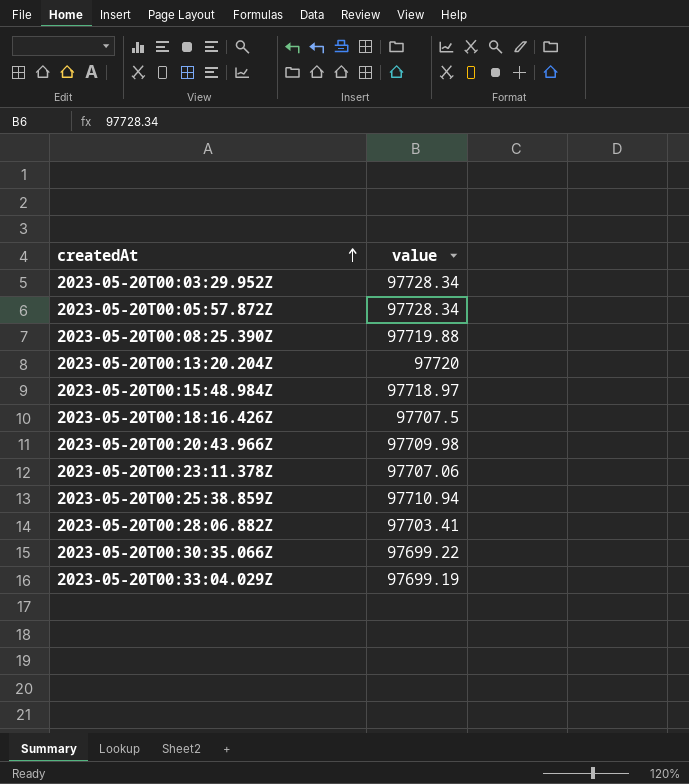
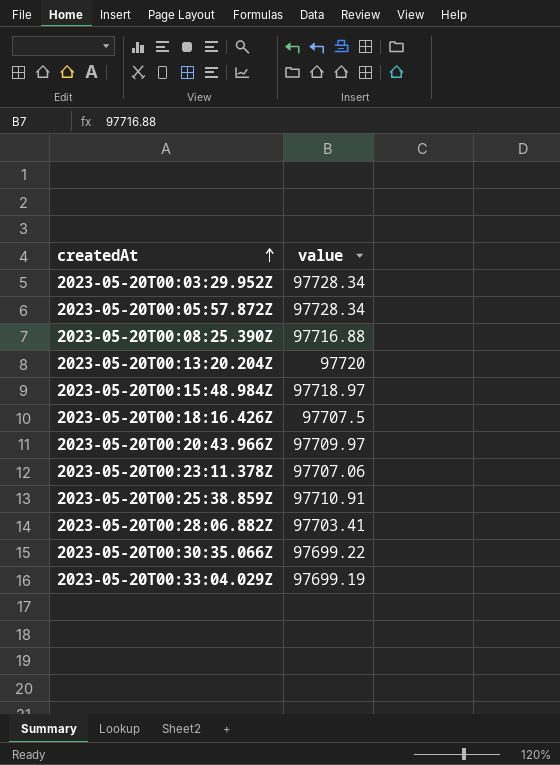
2023-05-20T00:08:25.390Z | value: 97719.88 -> 97716.88
2023-05-20T00:20:43.966Z | value: 97709.98 -> 97709.97
2023-05-20T00:25:38.859Z | value: 97710.94 -> 97710.91

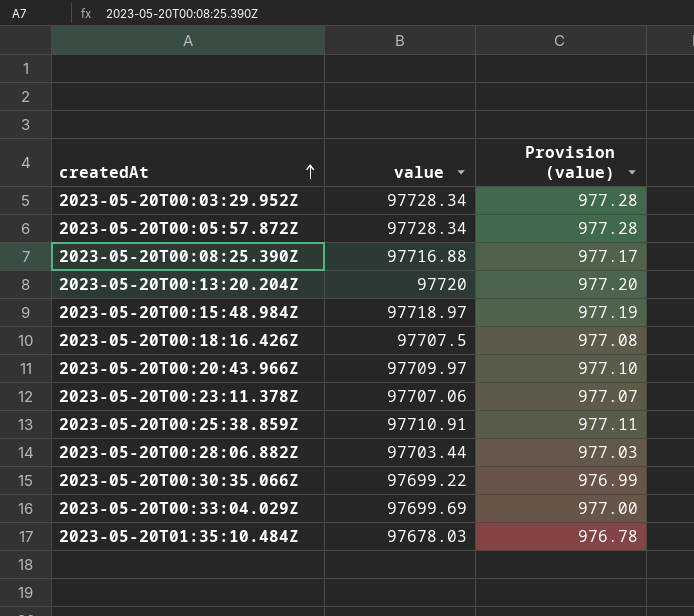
column Provision (value) | formula: none -> [value] * 0.01
2023-05-20T00:28:06.882Z | value: 97703.41 -> 97703.44
2023-05-20T00:33:04.029Z | value: 97699.19 -> 97699.69
row 2023-05-20T01:35:10.484Z: none -> 97678.03 | 976.78

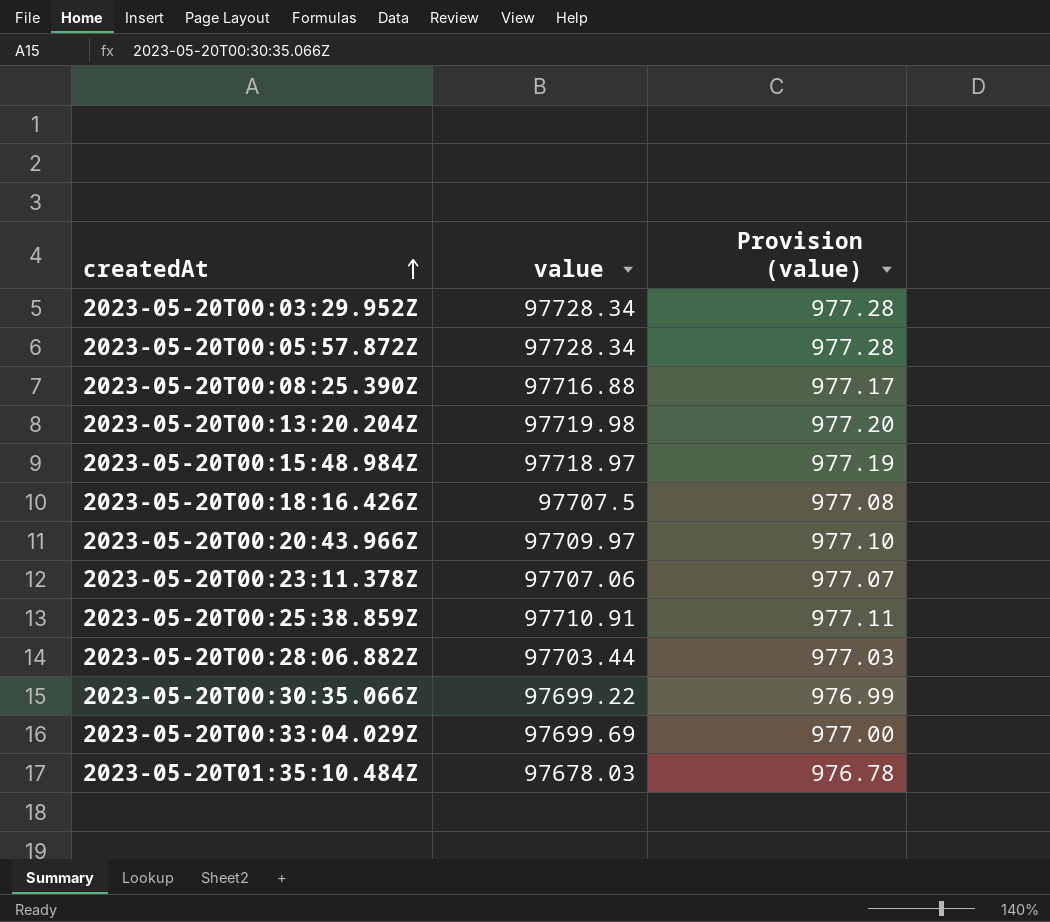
2023-05-20T00:13:20.204Z | value: 97720 -> 97719.98

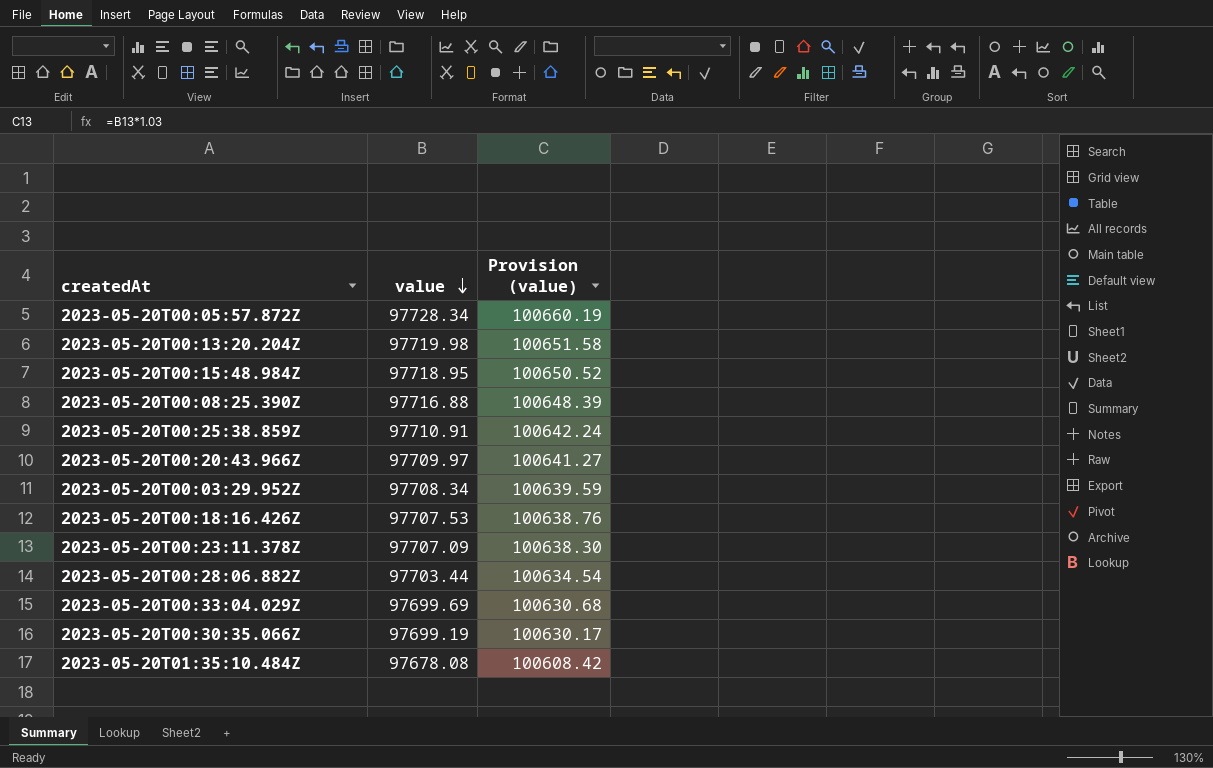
row order: createdAt ascending -> value descending
column Provision (value) | formula: [value] * 0.01 -> [value] * 1.03
2023-05-20T00:15:48.984Z | value: 97718.97 -> 97718.95
2023-05-20T00:03:29.952Z | value: 97728.34 -> 97708.34
2023-05-20T00:18:16.426Z | value: 97707.5 -> 97707.53
2023-05-20T00:23:11.378Z | value: 97707.06 -> 97707.09
2023-05-20T00:30:35.066Z | value: 97699.22 -> 97699.19
2023-05-20T01:35:10.484Z | value: 97678.03 -> 97678.08

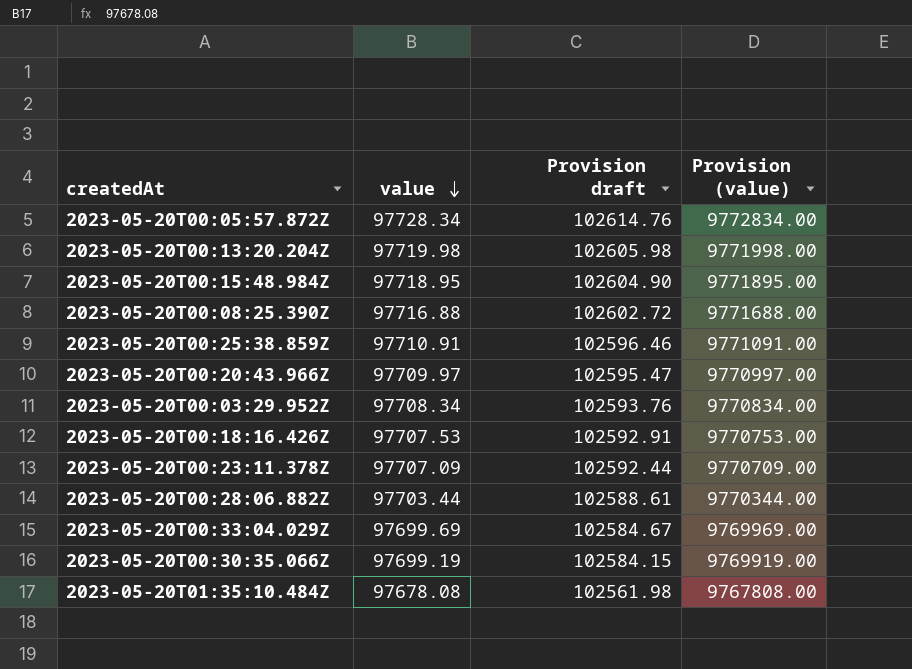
column Provision draft | formula: none -> [value] * 1.05
column Provision (value) | formula: [value] * 1.03 -> [value] * 100

